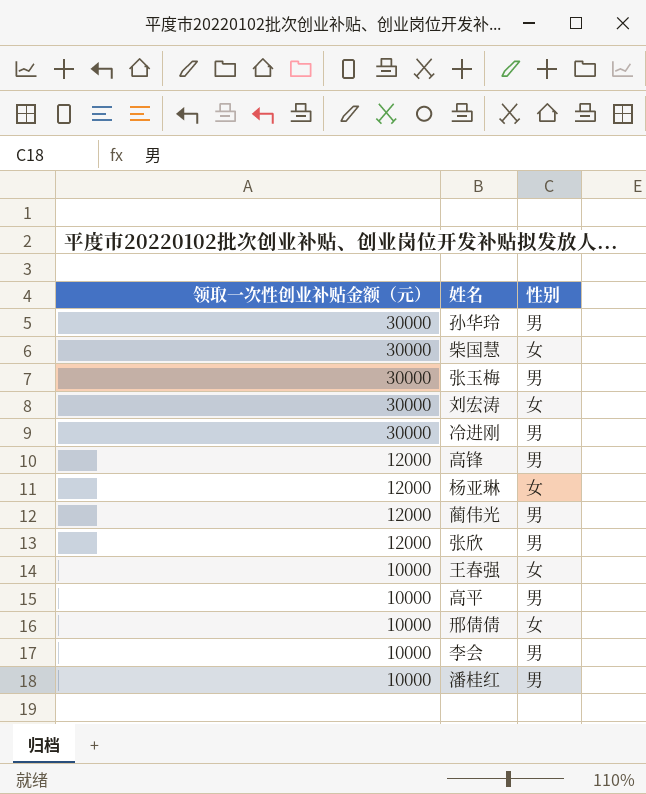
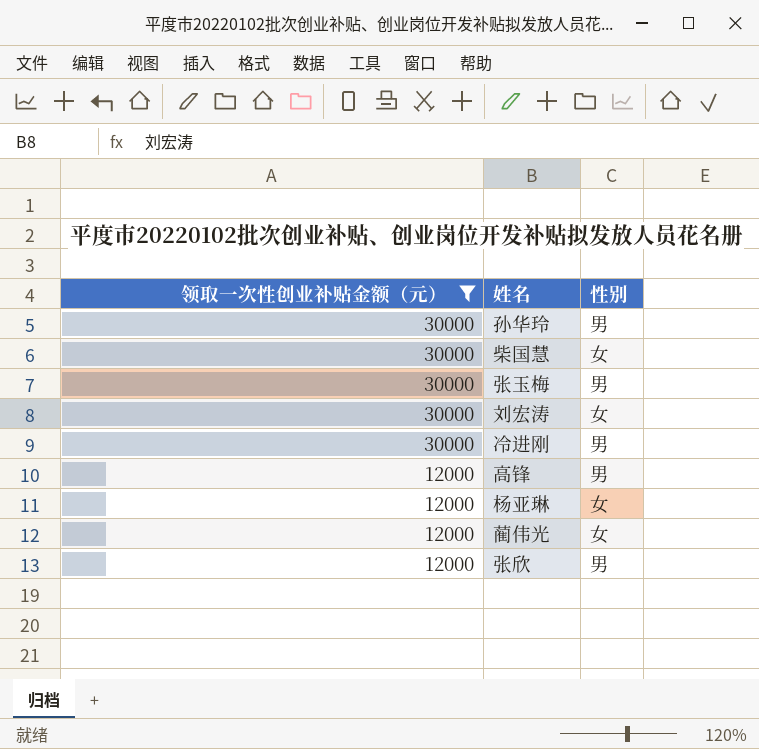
filter: none -> 领取一次性创业补贴金额（元） != 10000
蔺伟光 | 性别: 男 -> 女

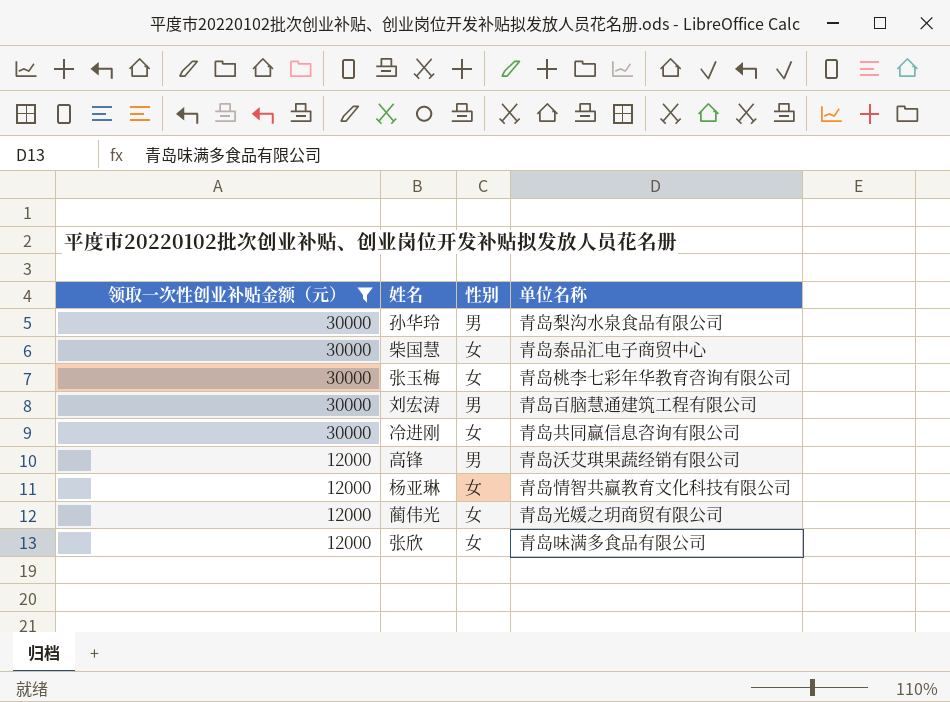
column 单位名称 | position: none -> 4
张玉梅 | 性别: 男 -> 女
刘宏涛 | 性别: 女 -> 男
冷进刚 | 性别: 男 -> 女
张欣 | 性别: 男 -> 女

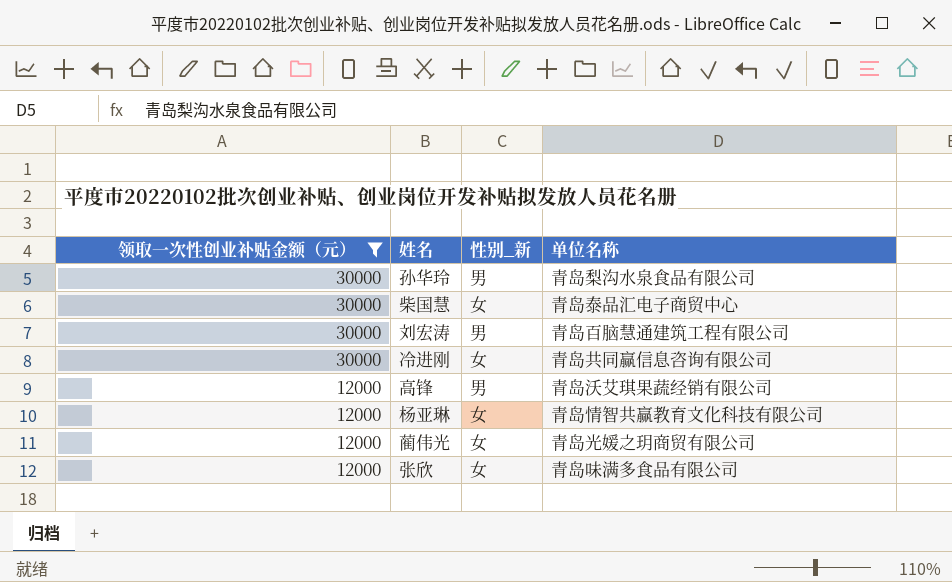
column name: 性别 -> 性别_新
row 张玉梅: 30000 | 女 | 青岛桃李七彩年华教育咨询有限公司 -> none

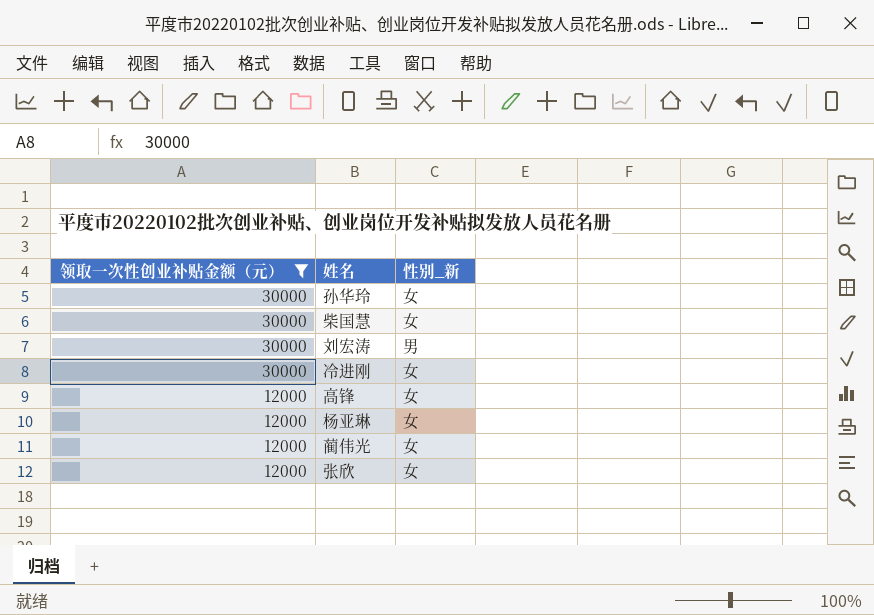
column 单位名称 | position: 4 -> none
孙华玲 | 性别_新: 男 -> 女
高锋 | 性别_新: 男 -> 女

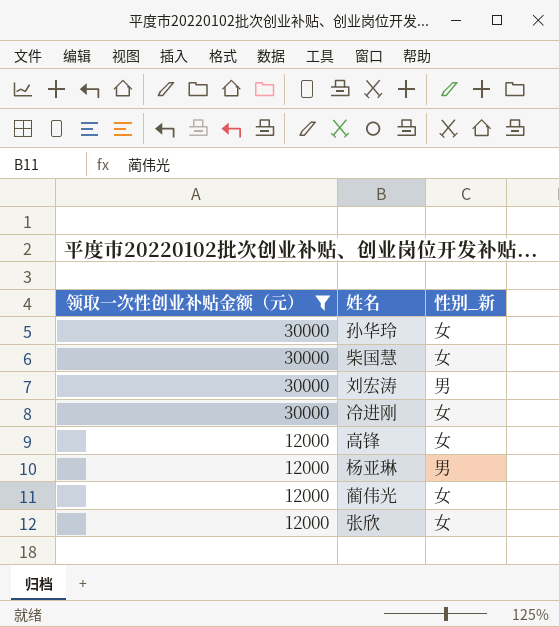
杨亚琳 | 性别_新: 女 -> 男

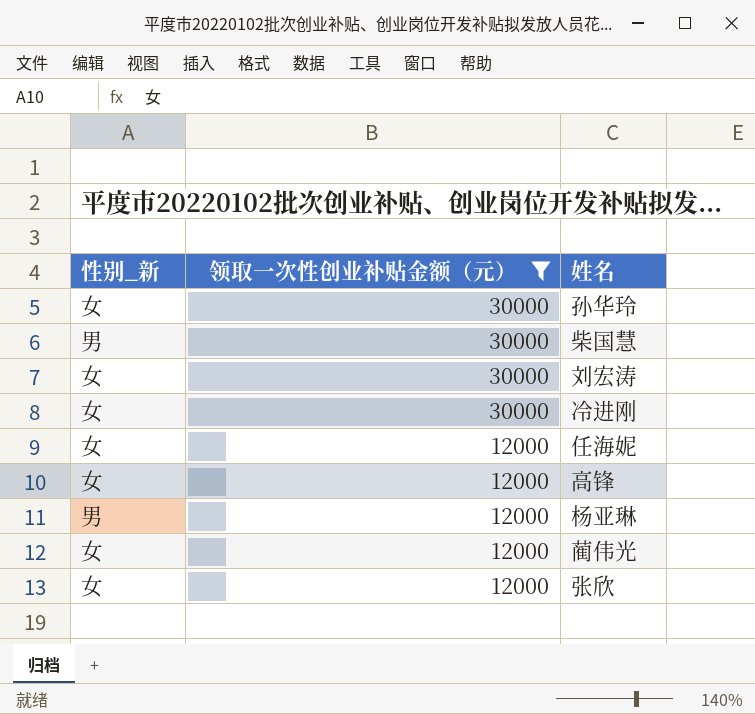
column 性别_新 | position: 3 -> 1
柴国慧 | 性别_新: 女 -> 男
刘宏涛 | 性别_新: 男 -> 女
row 任海妮: none -> 女 | 12000

